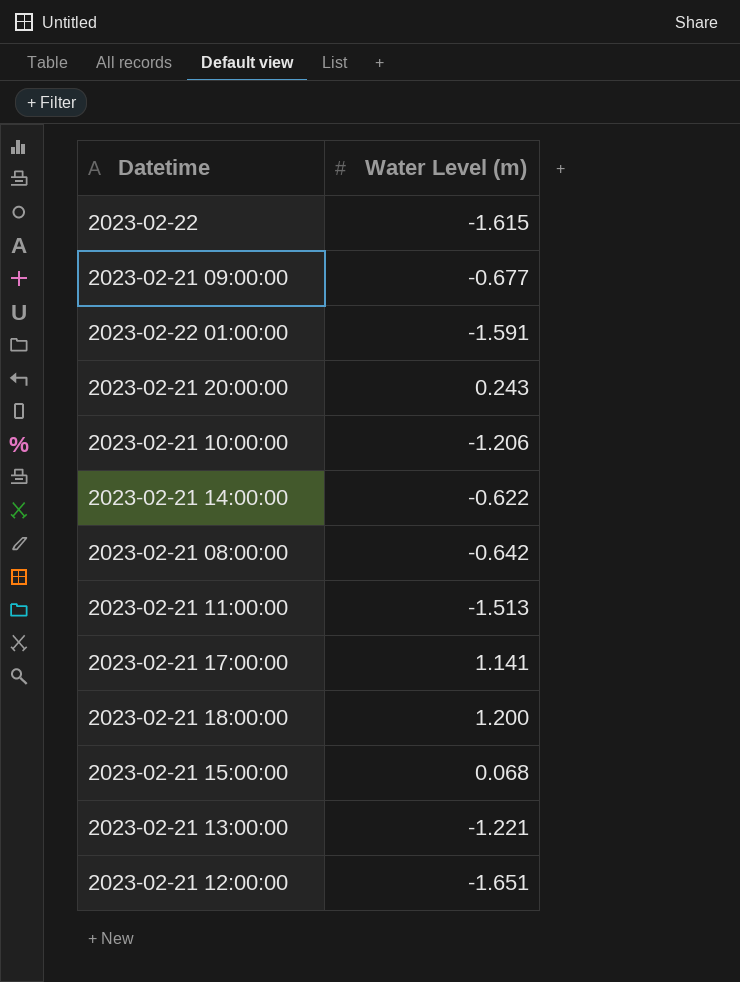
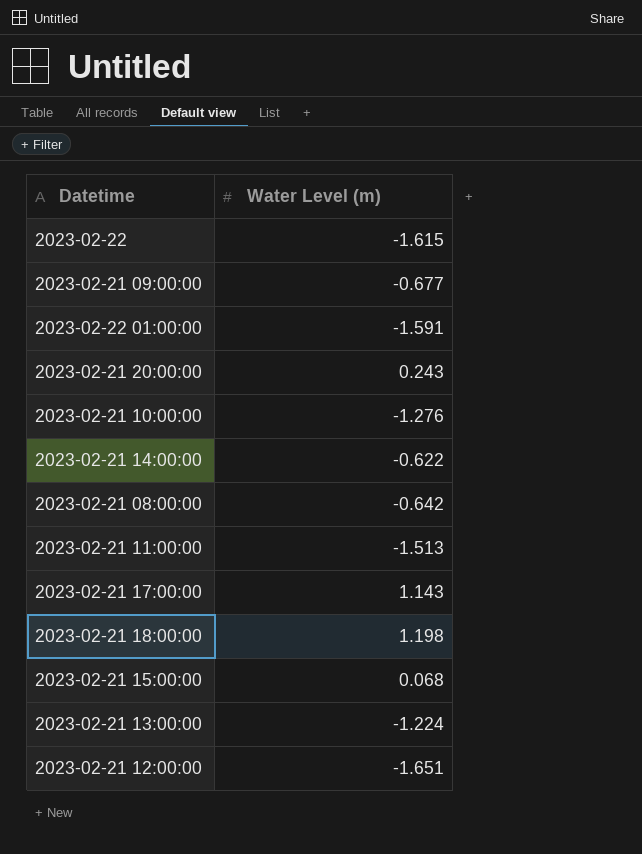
2023-02-21 10:00:00 | Water Level (m): -1.206 -> -1.276
2023-02-21 17:00:00 | Water Level (m): 1.141 -> 1.143
2023-02-21 18:00:00 | Water Level (m): 1.200 -> 1.198
2023-02-21 13:00:00 | Water Level (m): -1.221 -> -1.224

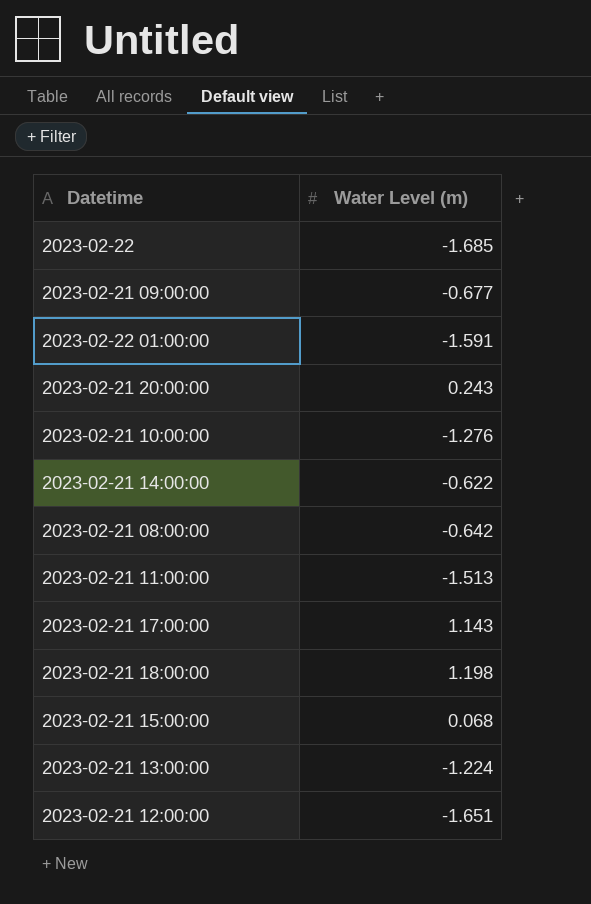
2023-02-22 | Water Level (m): -1.615 -> -1.685

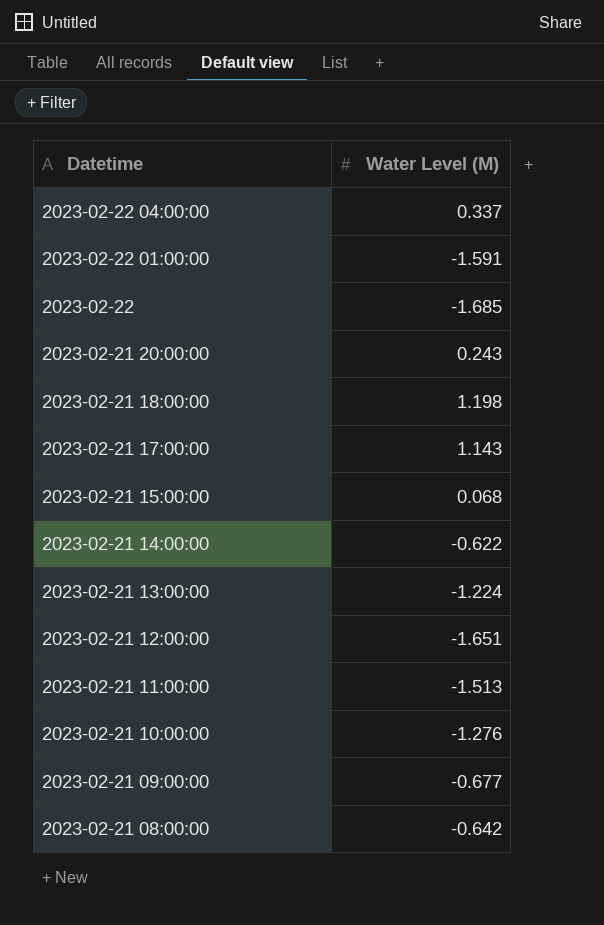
row order: none -> Datetime descending
column name: Water Level (m) -> Water Level (M)
row 2023-02-22 04:00:00: none -> 0.337

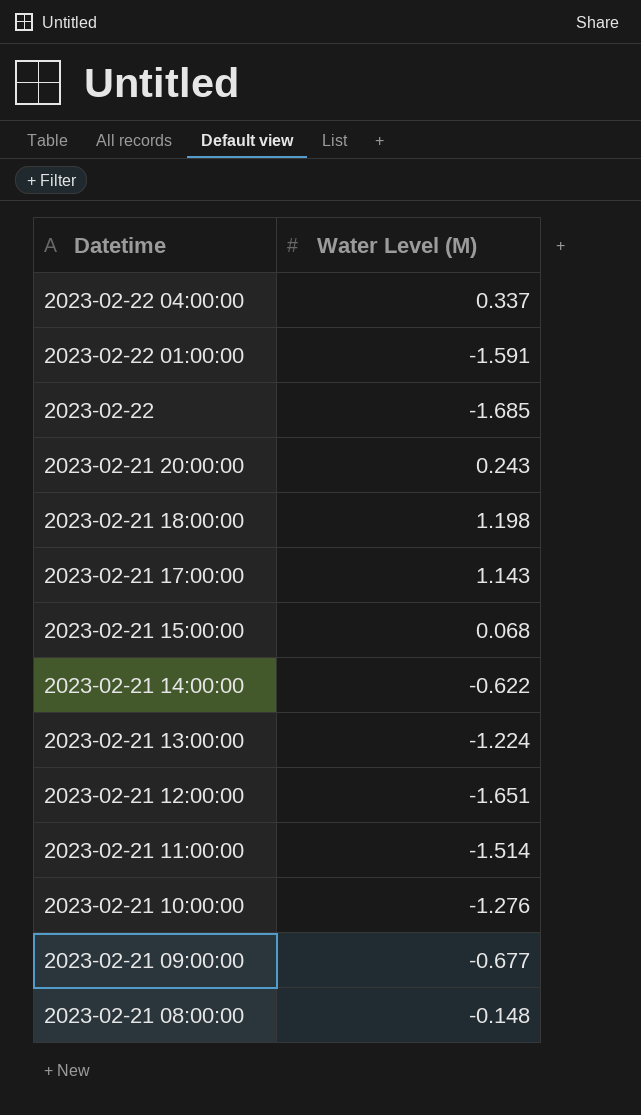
2023-02-21 11:00:00 | Water Level (M): -1.513 -> -1.514
2023-02-21 08:00:00 | Water Level (M): -0.642 -> -0.148

